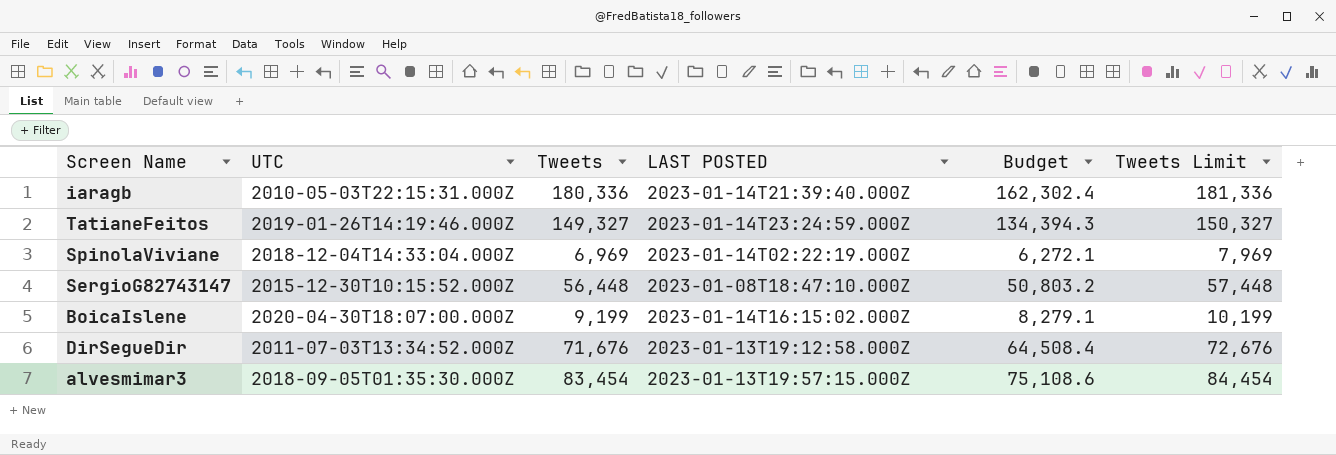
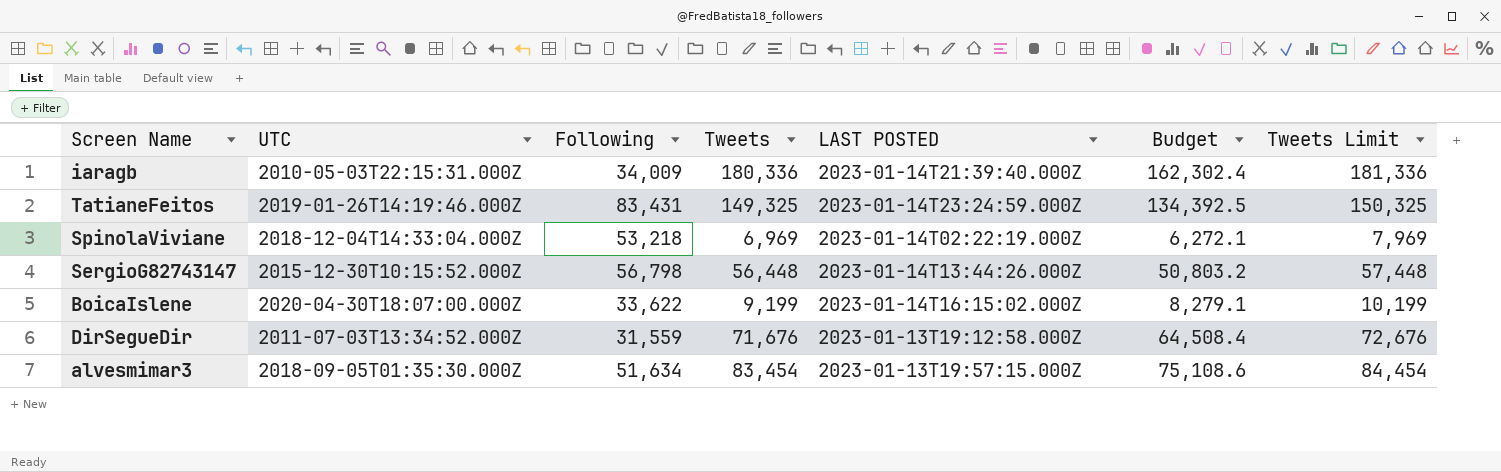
column Following | position: none -> 3
TatianeFeitos | Tweets: 149,327 -> 149,325
TatianeFeitos | Budget: 134,394.3 -> 134,392.5
TatianeFeitos | Tweets Limit: 150,327 -> 150,325
SergioG82743147 | LAST POSTED: 2023-01-08T18:47:10.000Z -> 2023-01-14T13:44:26.000Z

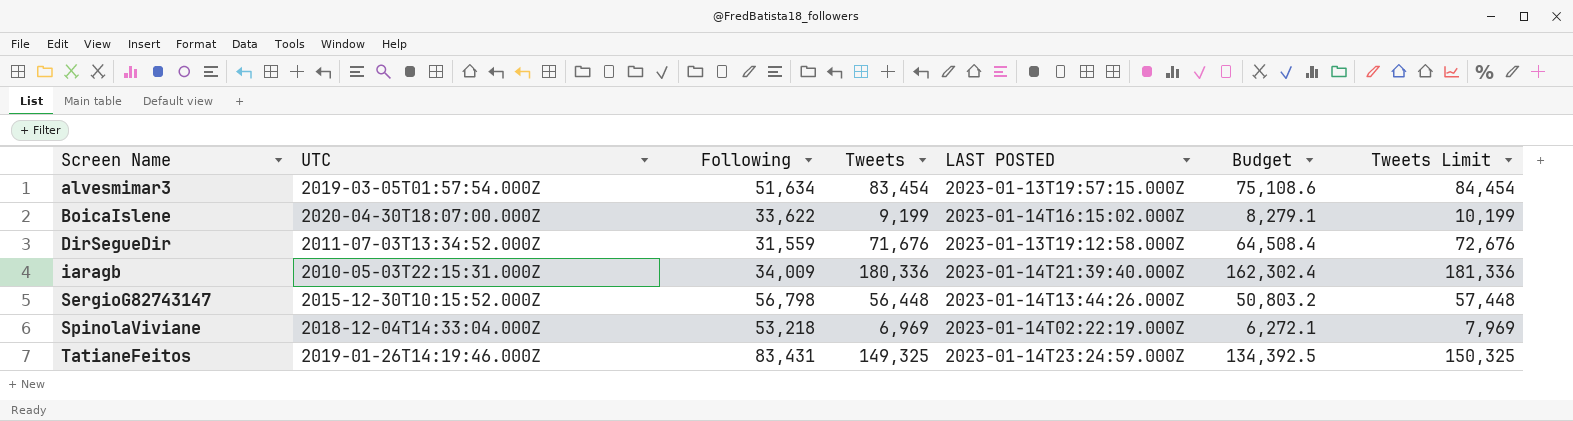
row order: none -> Screen Name ascending
alvesmimar3 | UTC: 2018-09-05T01:35:30.000Z -> 2019-03-05T01:57:54.000Z

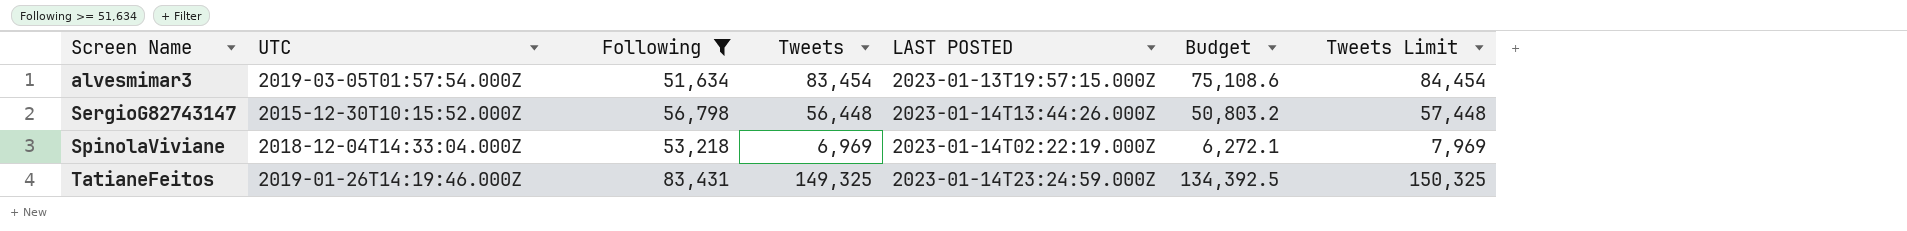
filter: none -> Following >= 51,634

